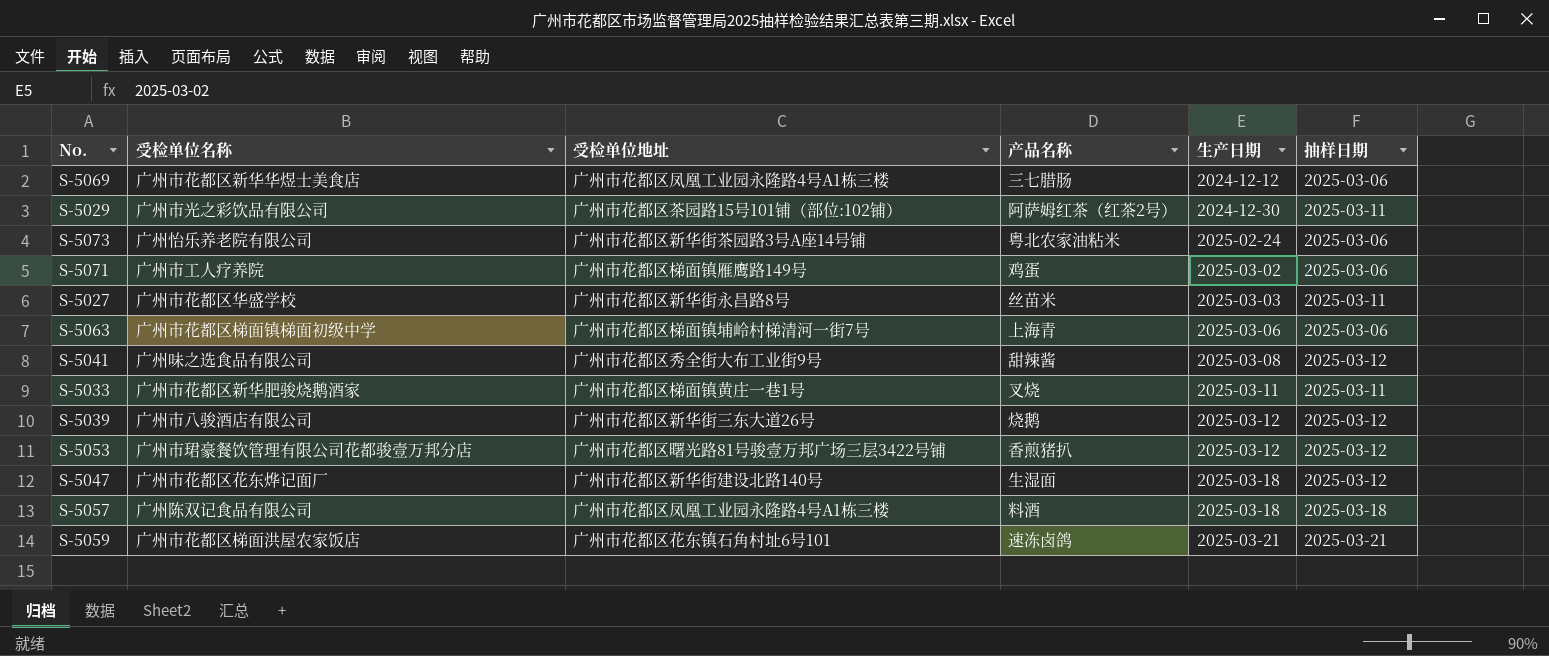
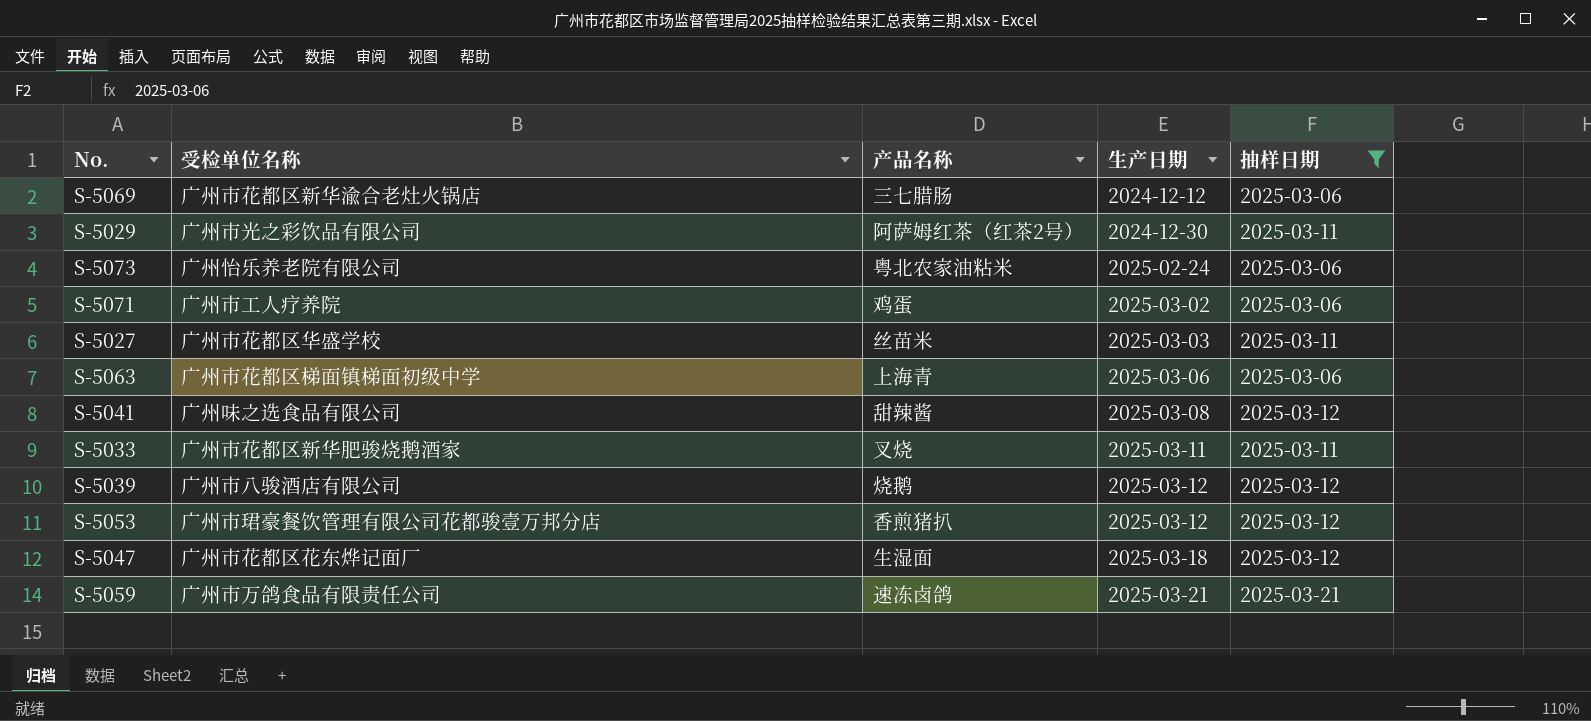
filter: none -> 抽样日期 != 2025-03-18
column 受检单位地址 | position: 3 -> none
S-5069 | 受检单位名称: 广州市花都区新华华煜士美食店 -> 广州市花都区新华渝合老灶火锅店
S-5059 | 受检单位名称: 广州市花都区梯面洪屋农家饭店 -> 广州市万鸽食品有限责任公司

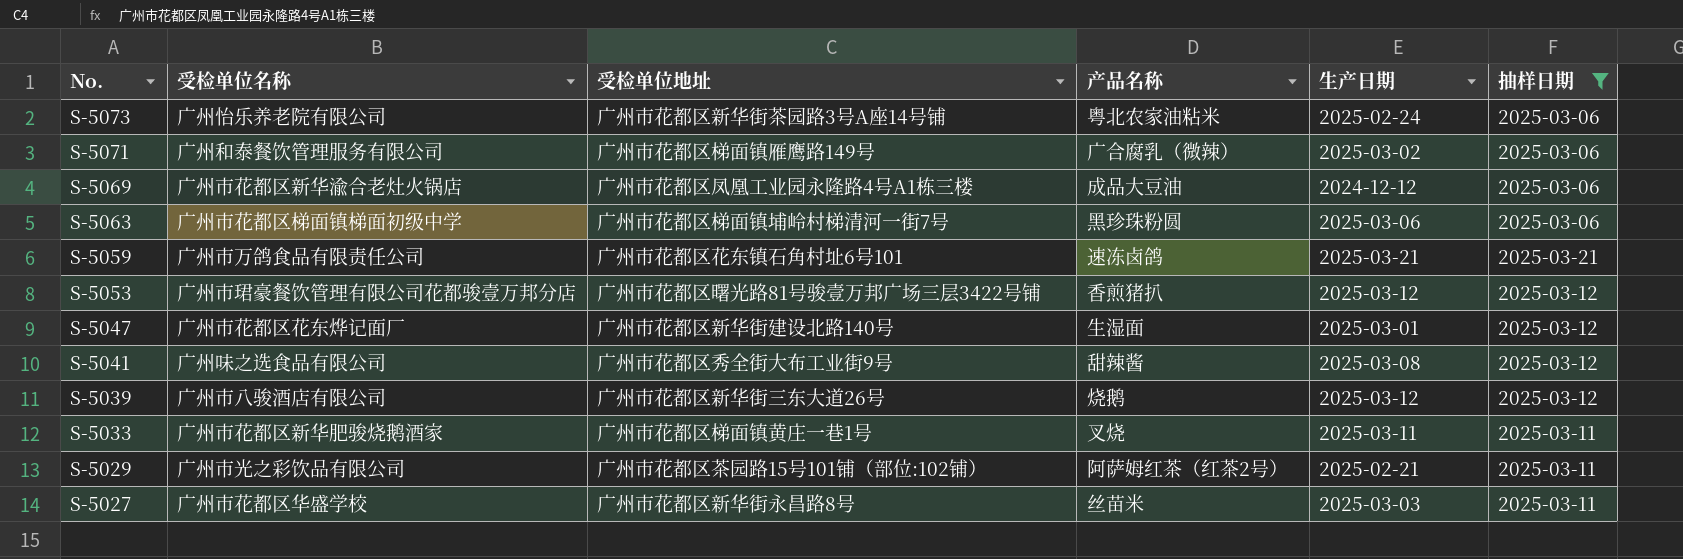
row order: 生产日期 ascending -> No. descending
column 受检单位地址 | position: none -> 3
S-5071 | 受检单位名称: 广州市工人疗养院 -> 广州和泰餐饮管理服务有限公司
S-5071 | 产品名称: 鸡蛋 -> 广合腐乳（微辣）
S-5069 | 产品名称: 三七腊肠 -> 成品大豆油
S-5063 | 产品名称: 上海青 -> 黑珍珠粉圆
S-5047 | 生产日期: 2025-03-18 -> 2025-03-01
S-5029 | 生产日期: 2024-12-30 -> 2025-02-21

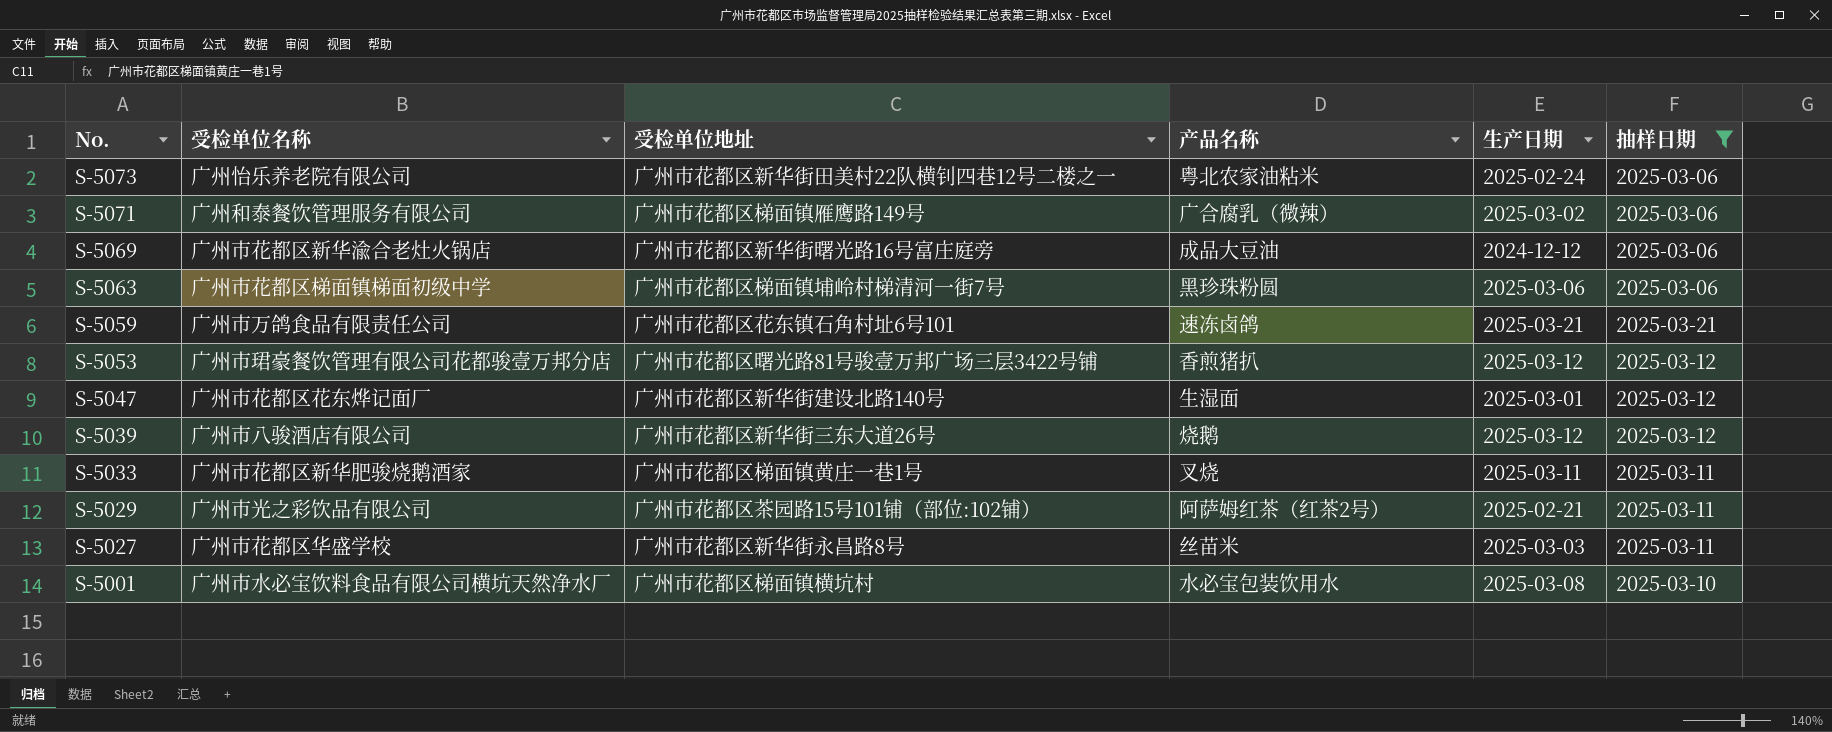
row S-5041: 广州味之选食品有限公司 | 广州市花都区秀全街大布工业街9号 | 甜辣酱 | 2025-03-08 | 2025-03-12 -> none
S-5073 | 受检单位地址: 广州市花都区新华街茶园路3号A座14号铺 -> 广州市花都区新华街田美村22队横钊四巷12号二楼之一
S-5069 | 受检单位地址: 广州市花都区凤凰工业园永隆路4号A1栋三楼 -> 广州市花都区新华街曙光路16号富庄庭旁
row S-5001: none -> 广州市水必宝饮料食品有限公司横坑天然净水厂 | 广州市花都区梯面镇横坑村 | 水必宝包装饮用水 | 2025-03-08 | 2025-03-10

